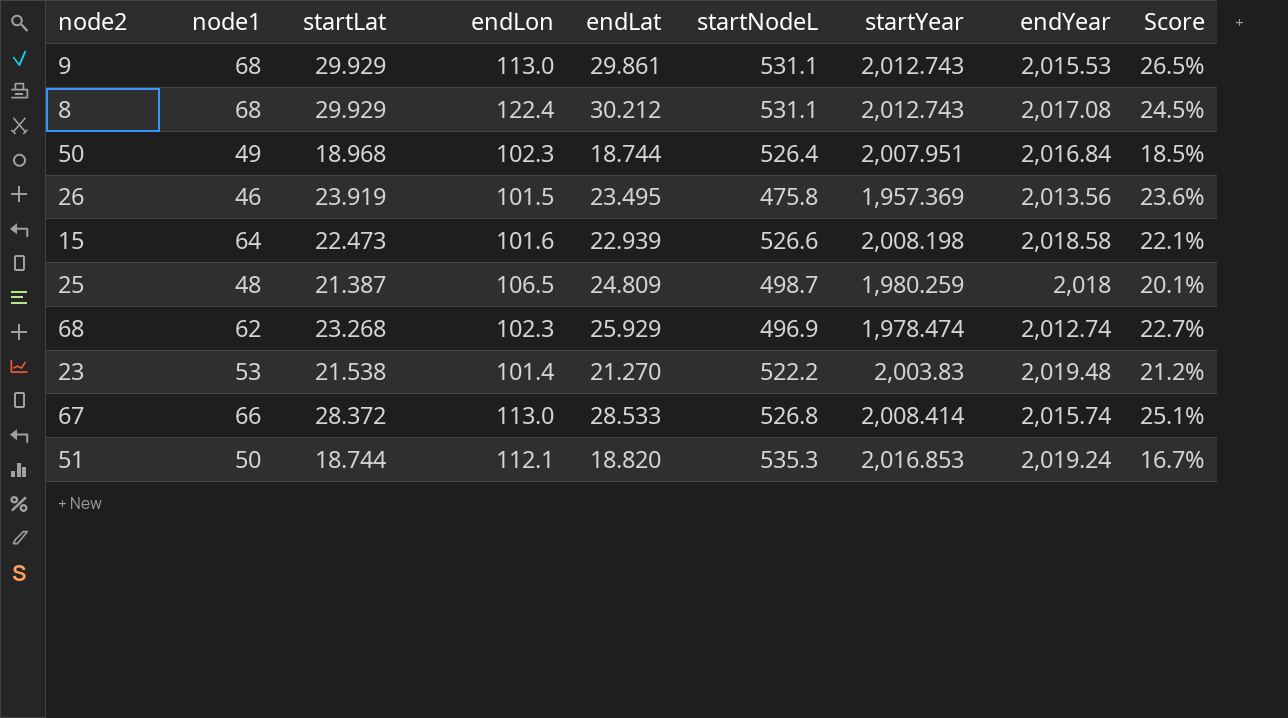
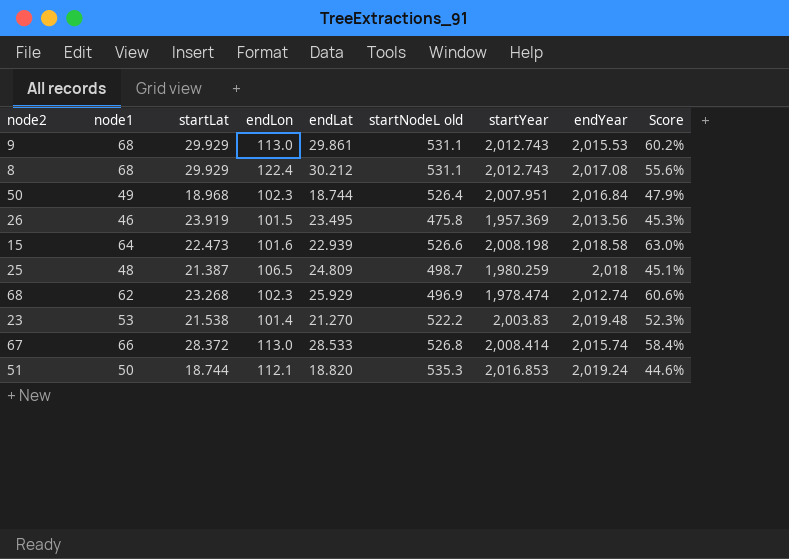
column name: startNodeL -> startNodeL old
column Score | formula: [startLat] / [endLon] -> [node1] / [endLon]

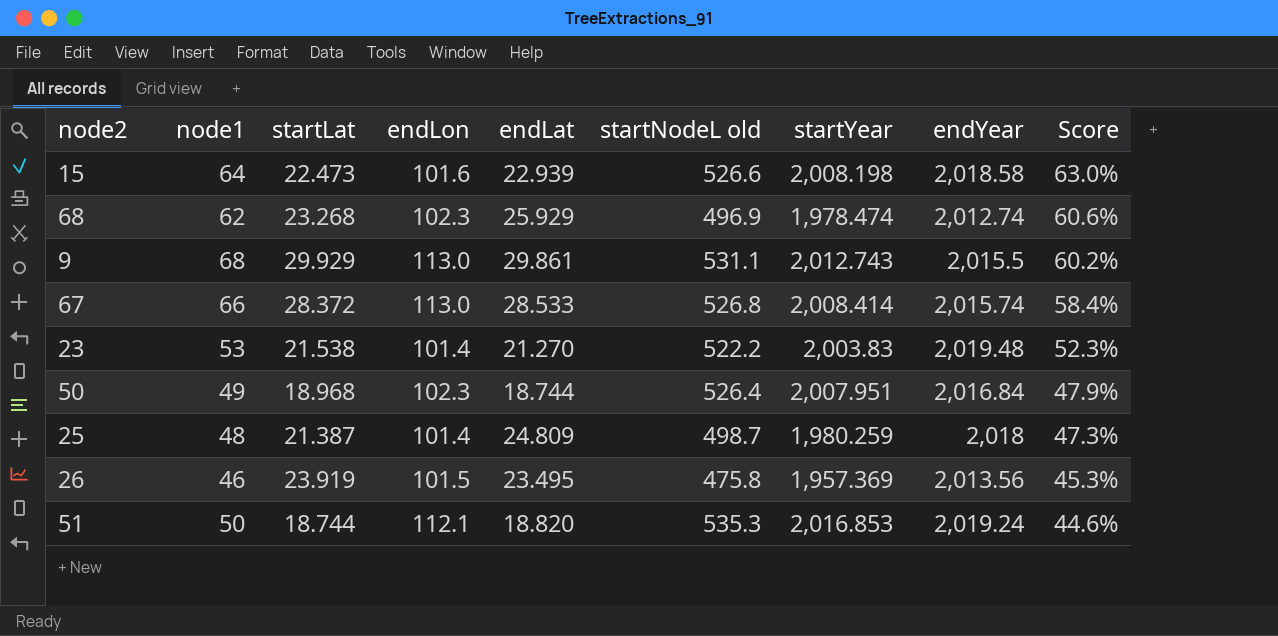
row order: none -> Score descending
row 8: 68 | 29.929 | 122.4 | 30.212 | 531.1 | 2,012.743 | 2,017.08 | 55.6% -> none
9 | endYear: 2,015.53 -> 2,015.5
25 | endLon: 106.5 -> 101.4
25 | Score: 45.1% -> 47.3%

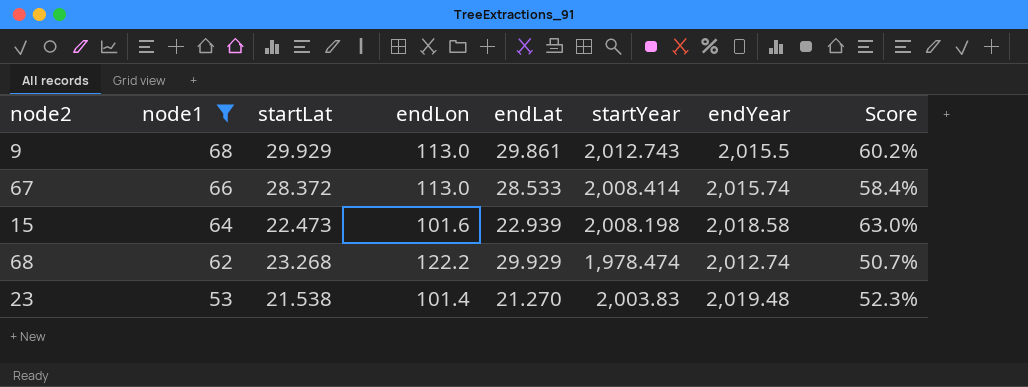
filter: none -> node1 >= 53
row order: Score descending -> node1 descending
column startNodeL old | position: 6 -> none
68 | endLon: 102.3 -> 122.2
68 | endLat: 25.929 -> 29.929
68 | Score: 60.6% -> 50.7%

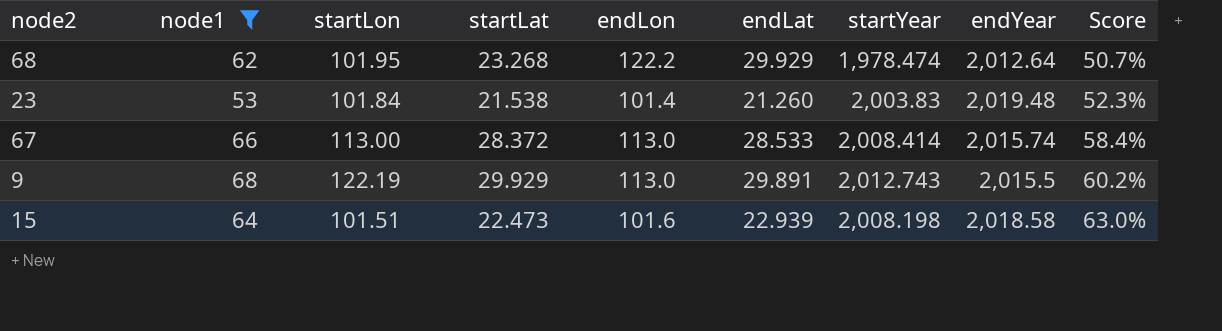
row order: node1 descending -> Score ascending
column startLon | position: none -> 3
68 | endYear: 2,012.74 -> 2,012.64
23 | endLat: 21.270 -> 21.260
9 | endLat: 29.861 -> 29.891

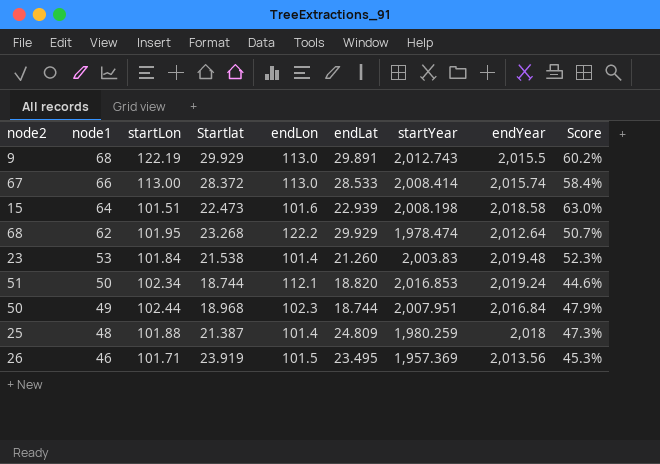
filter: node1 >= 53 -> none
row order: Score ascending -> node1 descending
column name: startLat -> Startlat

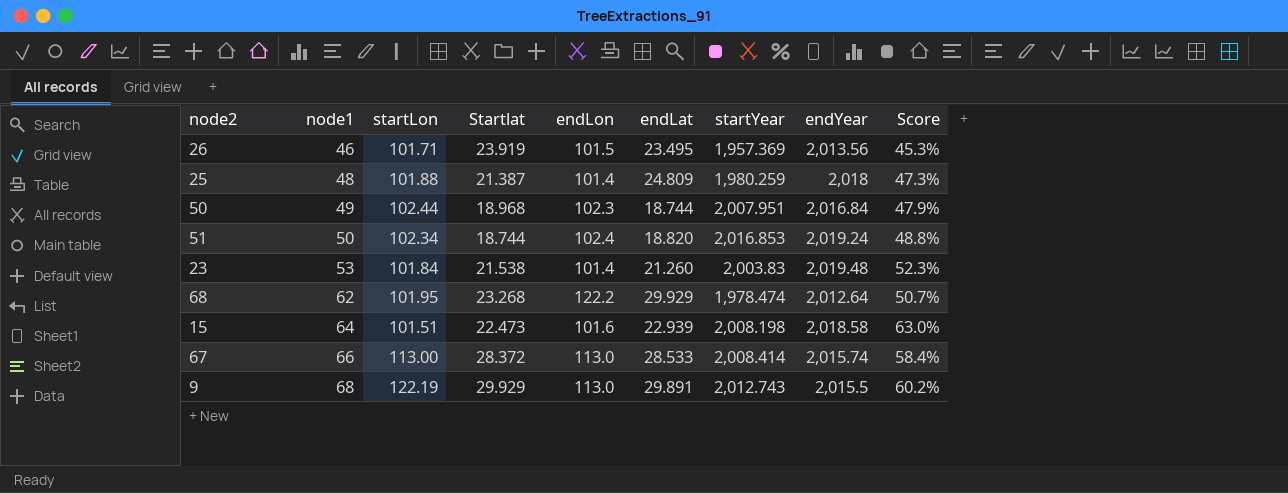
row order: node1 descending -> node1 ascending
51 | endLon: 112.1 -> 102.4
51 | Score: 44.6% -> 48.8%

